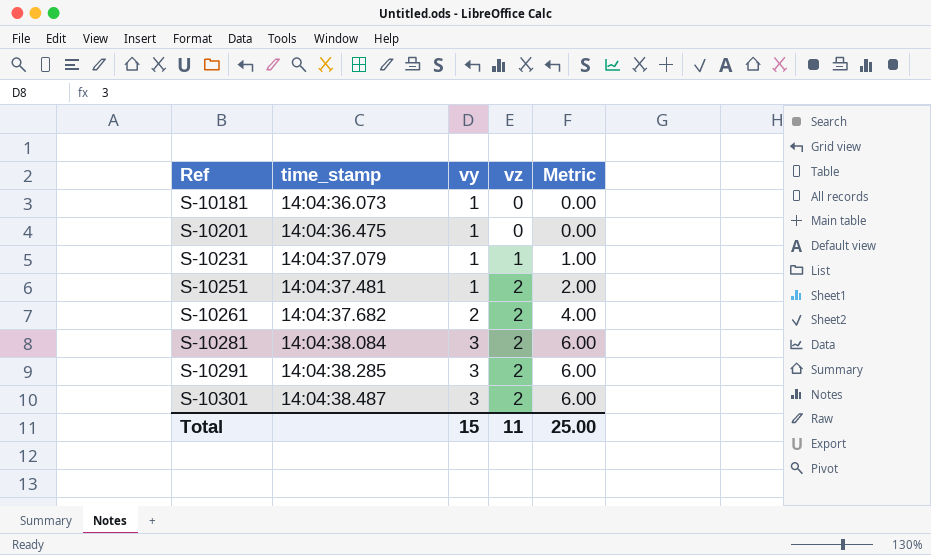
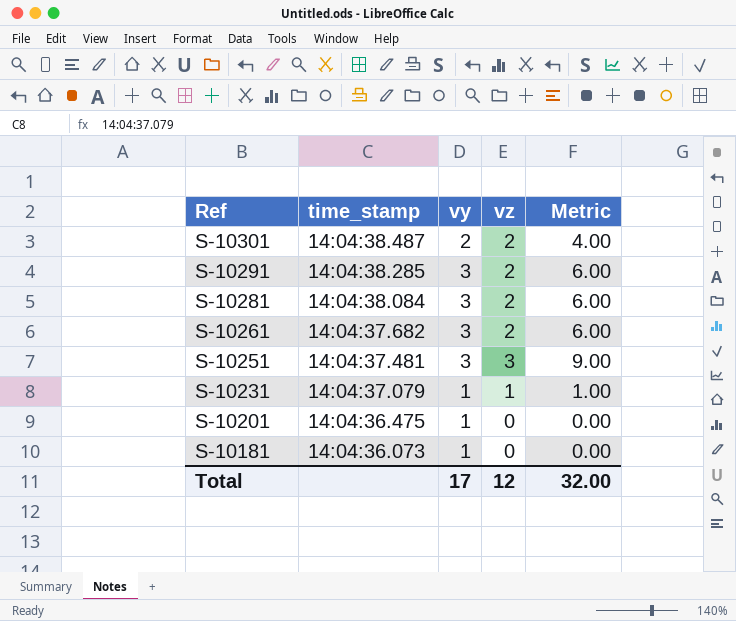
row order: Ref ascending -> Ref descending
S-10301 | vy: 3 -> 2
S-10301 | Metric: 6.00 -> 4.00
S-10261 | vy: 2 -> 3
S-10261 | Metric: 4.00 -> 6.00
S-10251 | vy: 1 -> 3
S-10251 | vz: 2 -> 3
S-10251 | Metric: 2.00 -> 9.00
Total | vy: 15 -> 17
Total | vz: 11 -> 12
Total | Metric: 25.00 -> 32.00

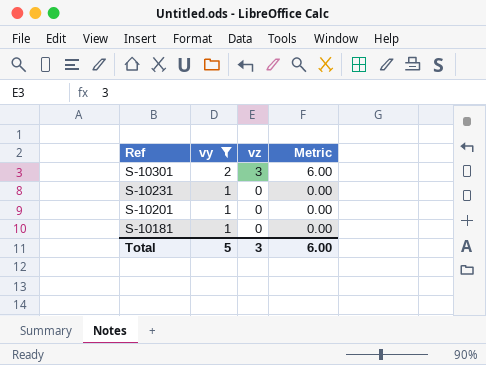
filter: none -> vy != 3
column time_stamp | position: 2 -> none
S-10301 | vz: 2 -> 3
S-10301 | Metric: 4.00 -> 6.00
S-10231 | vz: 1 -> 0
S-10231 | Metric: 1.00 -> 0.00
Total | vy: 17 -> 5
Total | vz: 12 -> 3
Total | Metric: 32.00 -> 6.00

